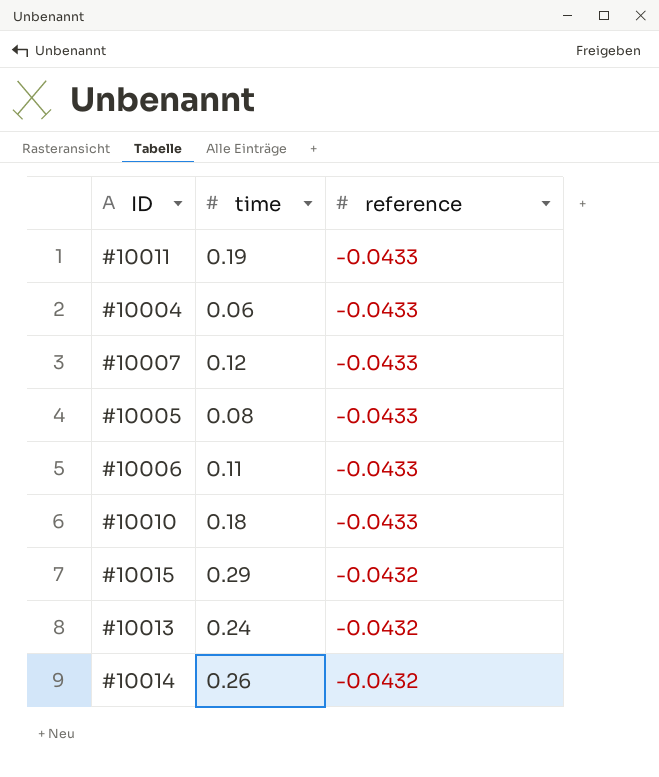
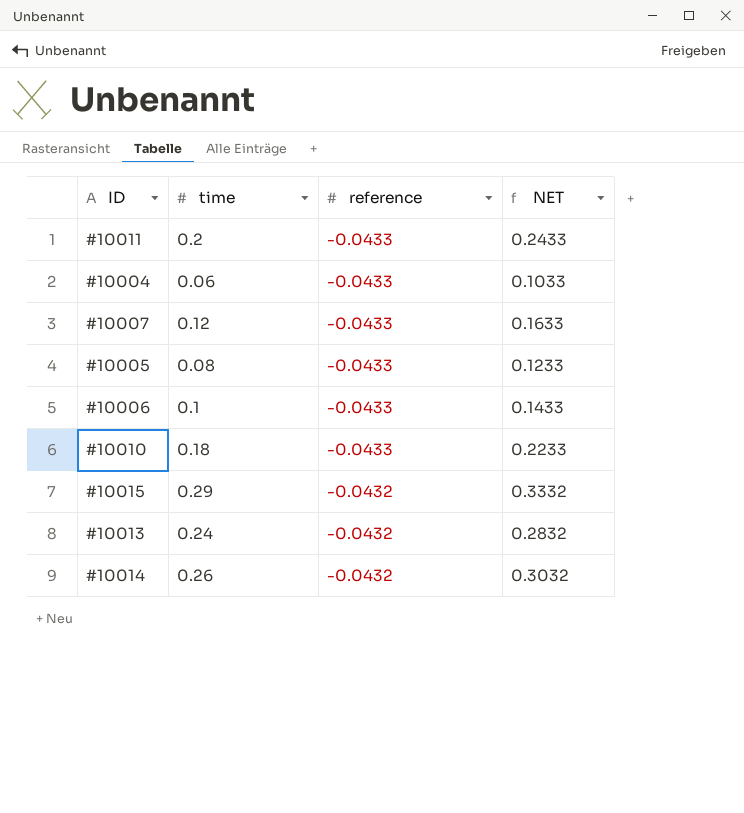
column NET | formula: none -> [time] - [reference]
#10011 | time: 0.19 -> 0.2
#10006 | time: 0.11 -> 0.1

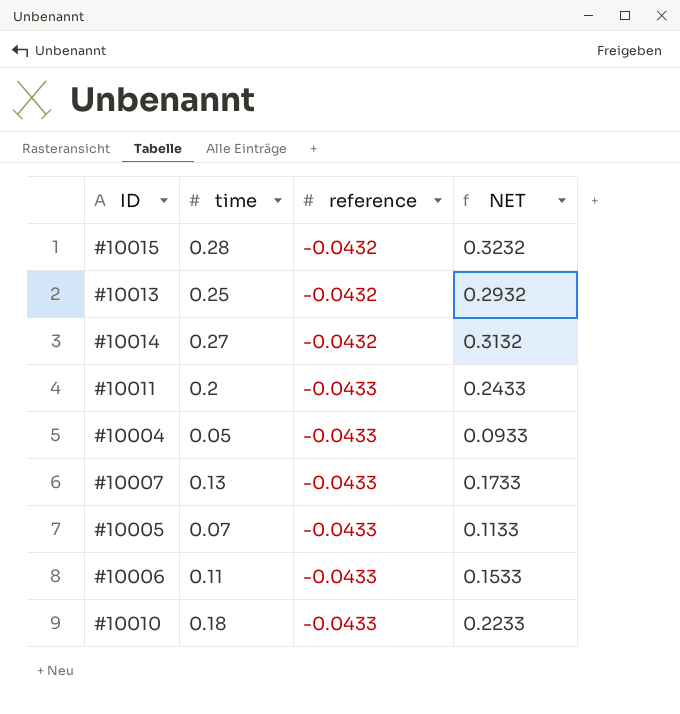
row order: reference ascending -> reference descending
#10015 | time: 0.29 -> 0.28
#10015 | NET: 0.3332 -> 0.3232
#10013 | time: 0.24 -> 0.25
#10013 | NET: 0.2832 -> 0.2932
#10014 | time: 0.26 -> 0.27
#10014 | NET: 0.3032 -> 0.3132
#10004 | time: 0.06 -> 0.05
#10004 | NET: 0.1033 -> 0.0933
#10007 | time: 0.12 -> 0.13
#10007 | NET: 0.1633 -> 0.1733
#10005 | time: 0.08 -> 0.07
#10005 | NET: 0.1233 -> 0.1133
#10006 | time: 0.1 -> 0.11
#10006 | NET: 0.1433 -> 0.1533

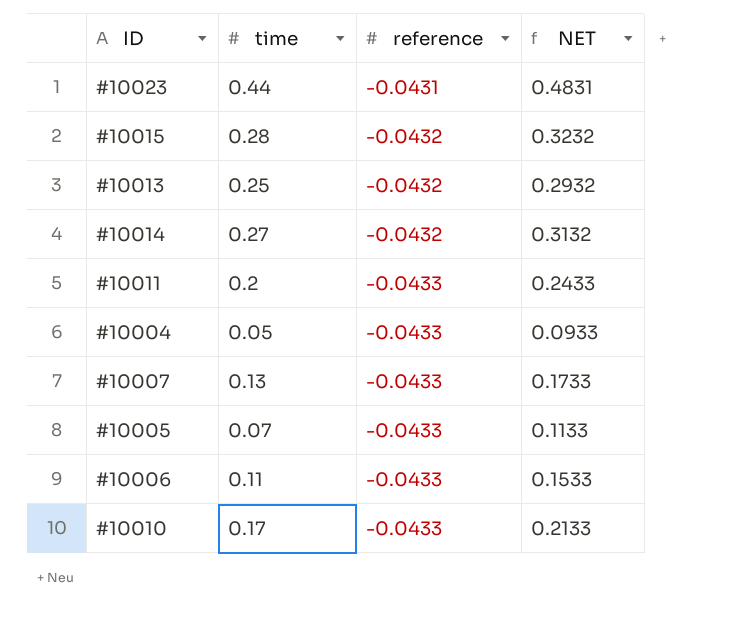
row #10023: none -> 0.44 | -0.0431 | 0.4831
#10010 | time: 0.18 -> 0.17
#10010 | NET: 0.2233 -> 0.2133

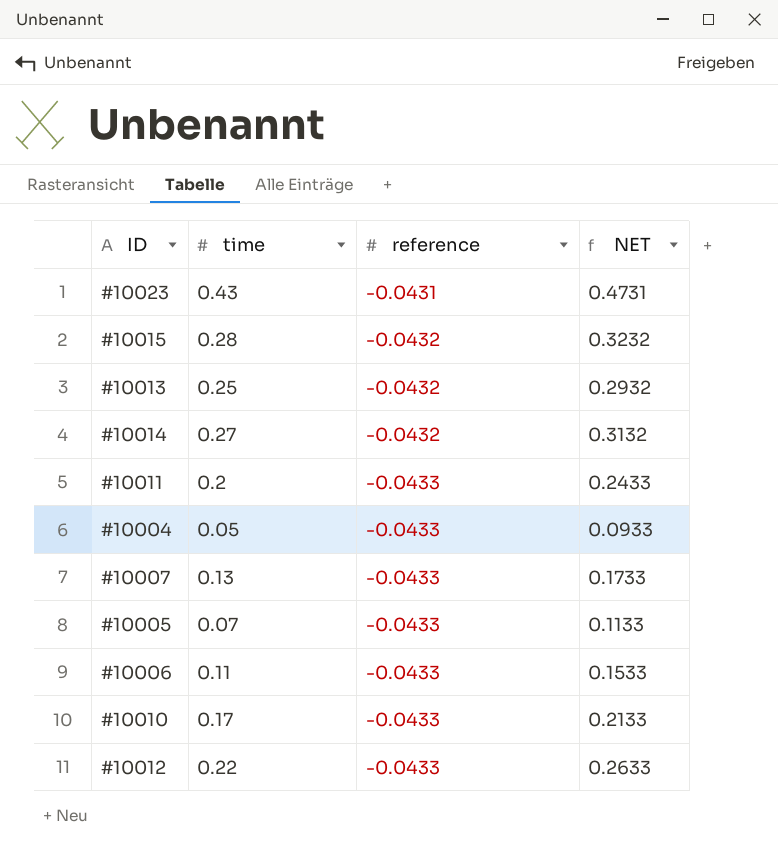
#10023 | time: 0.44 -> 0.43
#10023 | NET: 0.4831 -> 0.4731
row #10012: none -> 0.22 | -0.0433 | 0.2633

